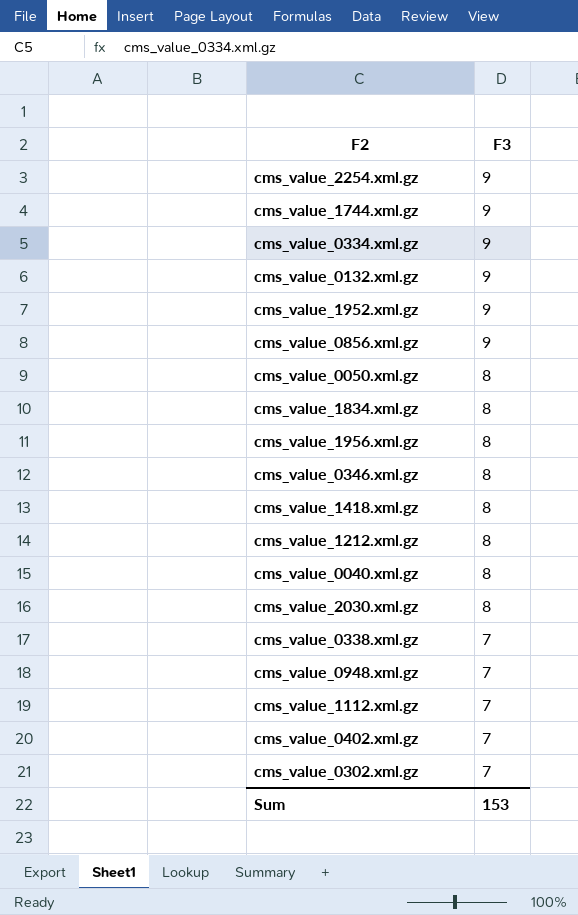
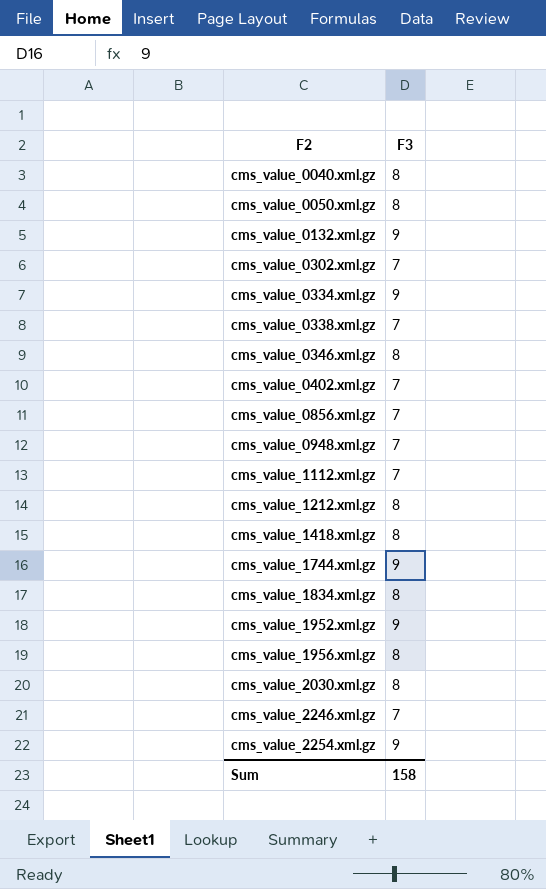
row order: F3 descending -> F2 ascending
cms_value_0856.xml.gz | F3: 9 -> 7
row cms_value_2246.xml.gz: none -> 7
Sum | F3: 153 -> 158

